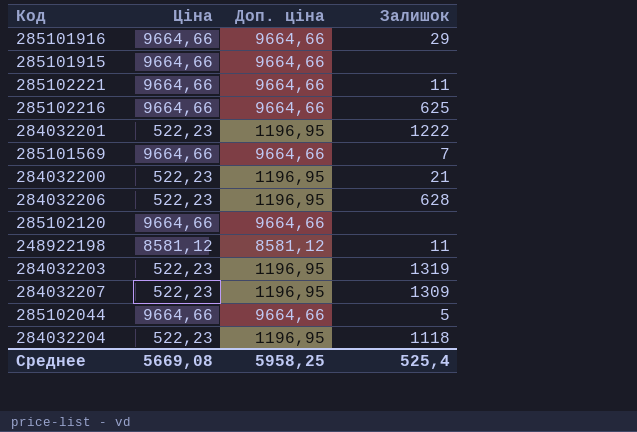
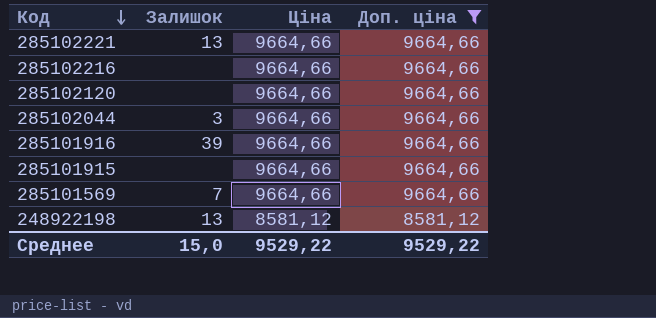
filter: none -> Доп. ціна != 1196,95
row order: none -> Код descending
column Залишок | position: 4 -> 2
285102221 | Залишок: 11 -> 13
285102216 | Залишок: 625 -> none
285102044 | Залишок: 5 -> 3
285101916 | Залишок: 29 -> 39
248922198 | Залишок: 11 -> 13
Среднее | Залишок: 525,4 -> 15,0
Среднее | Ціна: 5669,08 -> 9529,22
Среднее | Доп. ціна: 5958,25 -> 9529,22

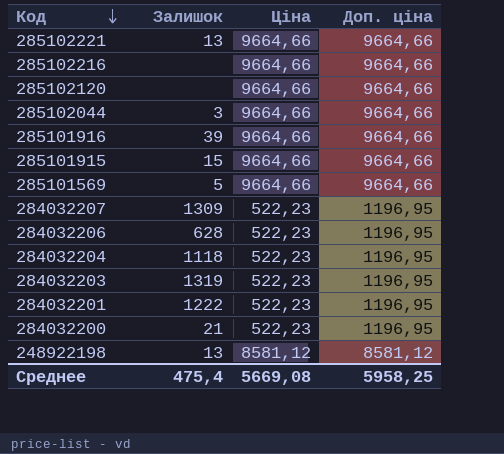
filter: Доп. ціна != 1196,95 -> none
285101915 | Залишок: none -> 15
285101569 | Залишок: 7 -> 5
Среднее | Залишок: 15,0 -> 475,4
Среднее | Ціна: 9529,22 -> 5669,08
Среднее | Доп. ціна: 9529,22 -> 5958,25

